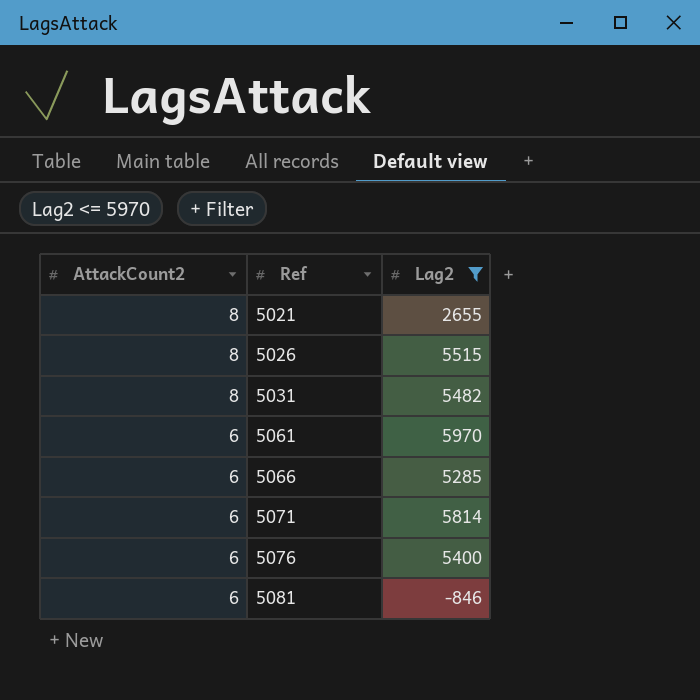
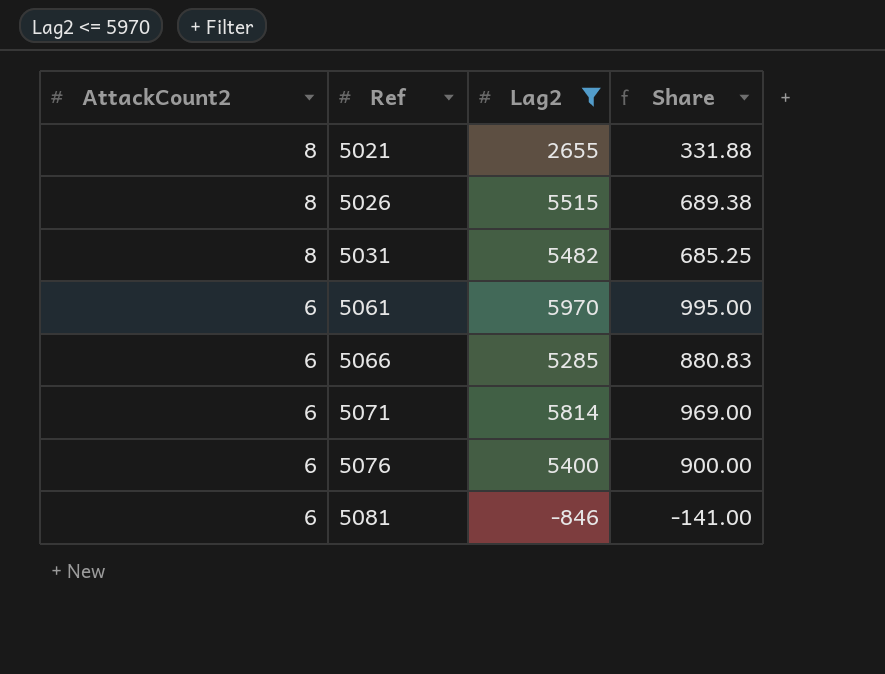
column Share | formula: none -> [Lag2] / [AttackCount2]

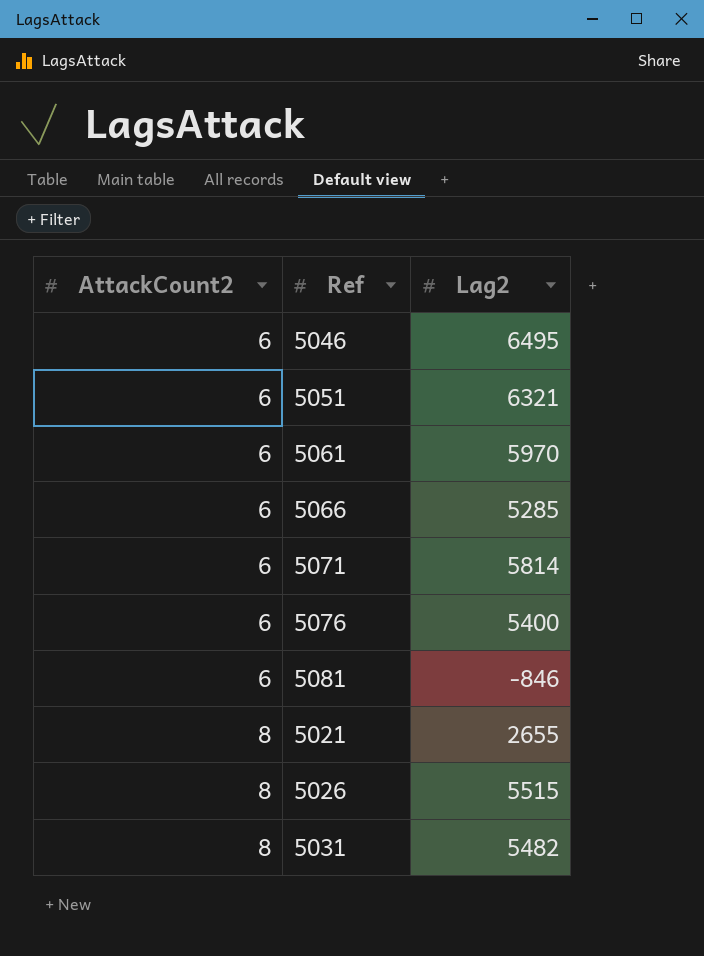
filter: Lag2 <= 5970 -> none
row order: AttackCount2 descending -> AttackCount2 ascending
column Share | formula: [Lag2] / [AttackCount2] -> none

